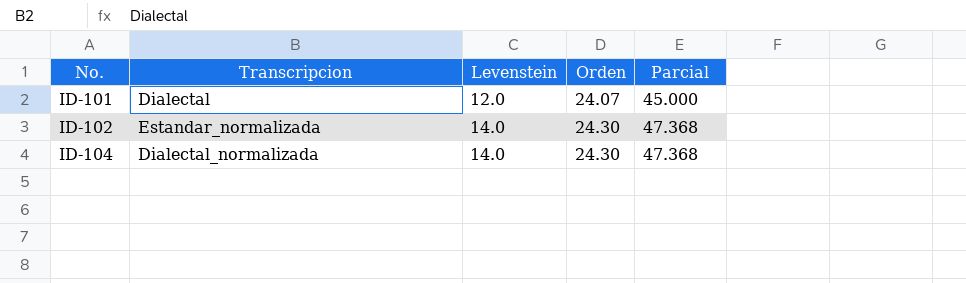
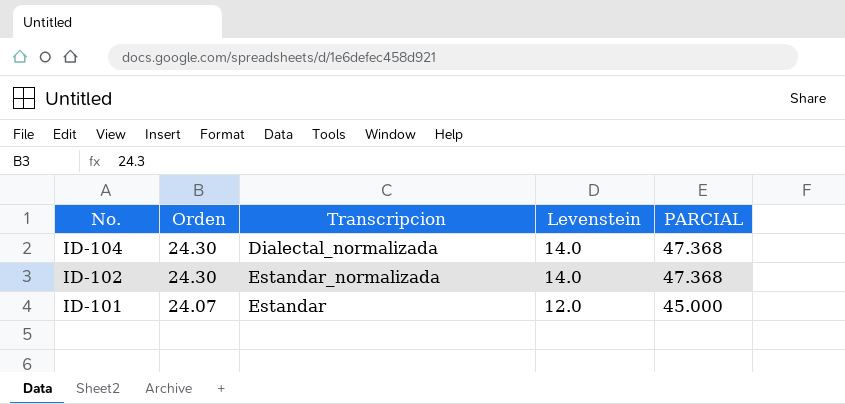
row order: No. ascending -> No. descending
column Orden | position: 4 -> 2
column name: Parcial -> PARCIAL
ID-101 | Transcripcion: Dialectal -> Estandar

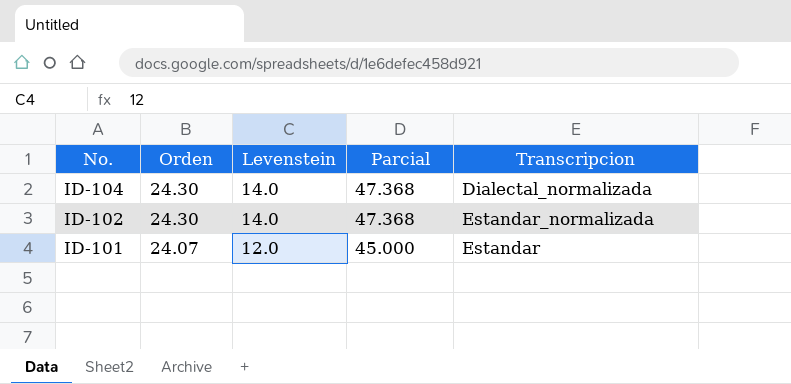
column name: PARCIAL -> Parcial
column Transcripcion | position: 3 -> 5

